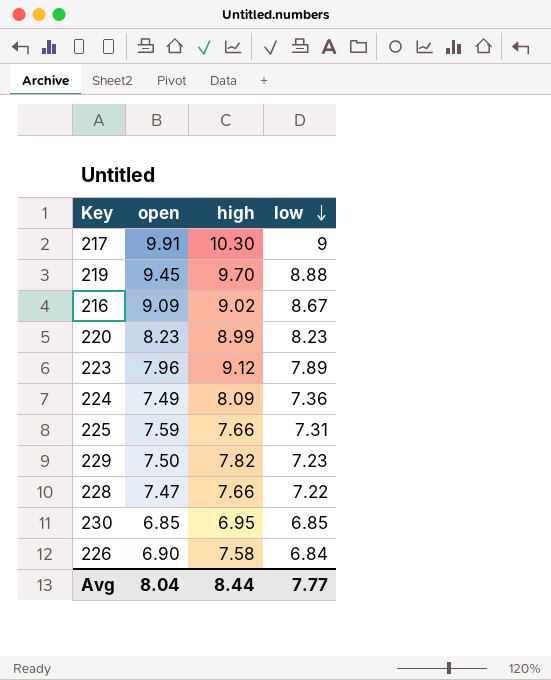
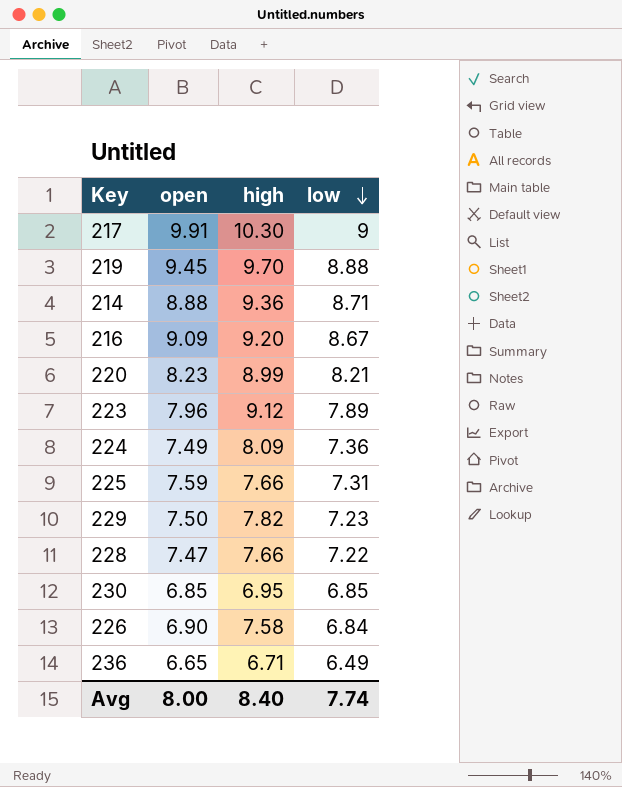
row 214: none -> 8.88 | 9.36 | 8.71
216 | high: 9.02 -> 9.20
220 | low: 8.23 -> 8.21
row 236: none -> 6.65 | 6.71 | 6.49
Avg | open: 8.04 -> 8.00
Avg | high: 8.44 -> 8.40
Avg | low: 7.77 -> 7.74

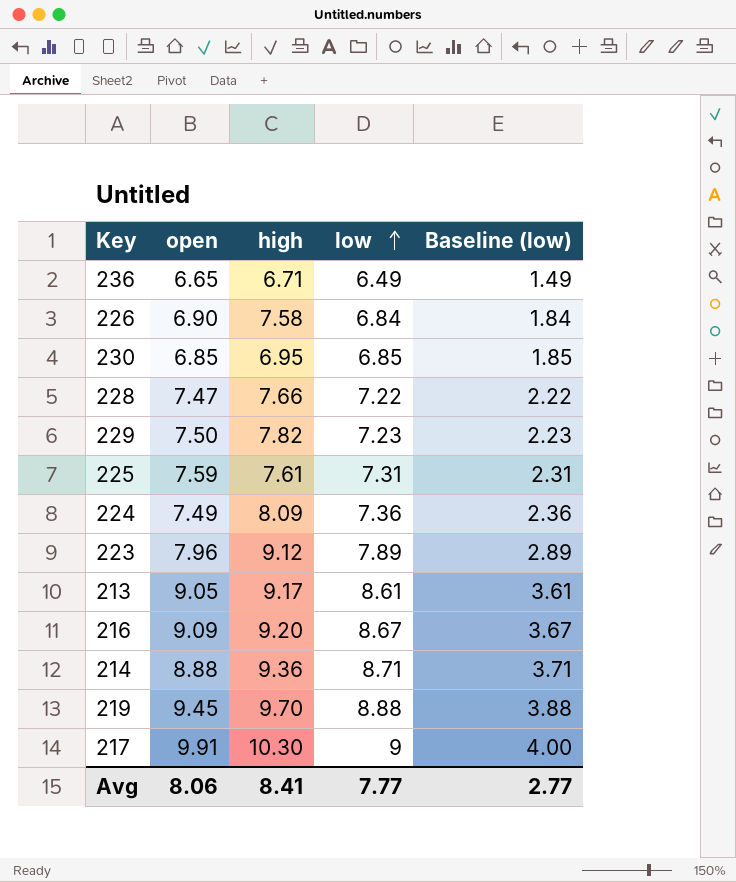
row order: low descending -> low ascending
column Baseline (low) | formula: none -> [low] - 5
row 220: 8.23 | 8.99 | 8.21 -> none
225 | high: 7.66 -> 7.61
row 213: none -> 9.05 | 9.17 | 8.61 | 3.61
Avg | open: 8.00 -> 8.06
Avg | high: 8.40 -> 8.41
Avg | low: 7.74 -> 7.77

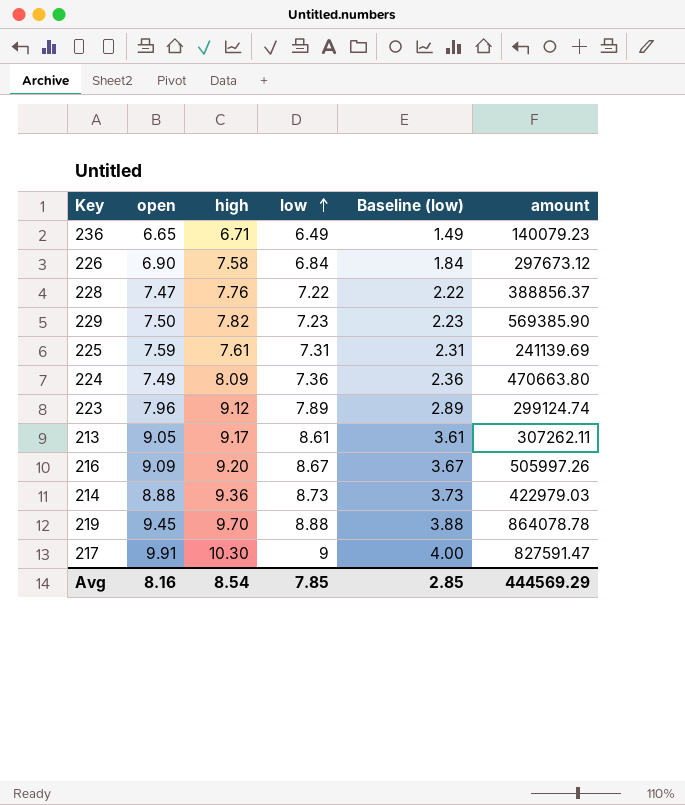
column amount | position: none -> 6
row 230: 6.85 | 6.95 | 6.85 | 1.85 -> none
228 | high: 7.66 -> 7.76
214 | low: 8.71 -> 8.73
214 | Baseline (low): 3.71 -> 3.73
Avg | open: 8.06 -> 8.16
Avg | high: 8.41 -> 8.54
Avg | low: 7.77 -> 7.85
Avg | Baseline (low): 2.77 -> 2.85

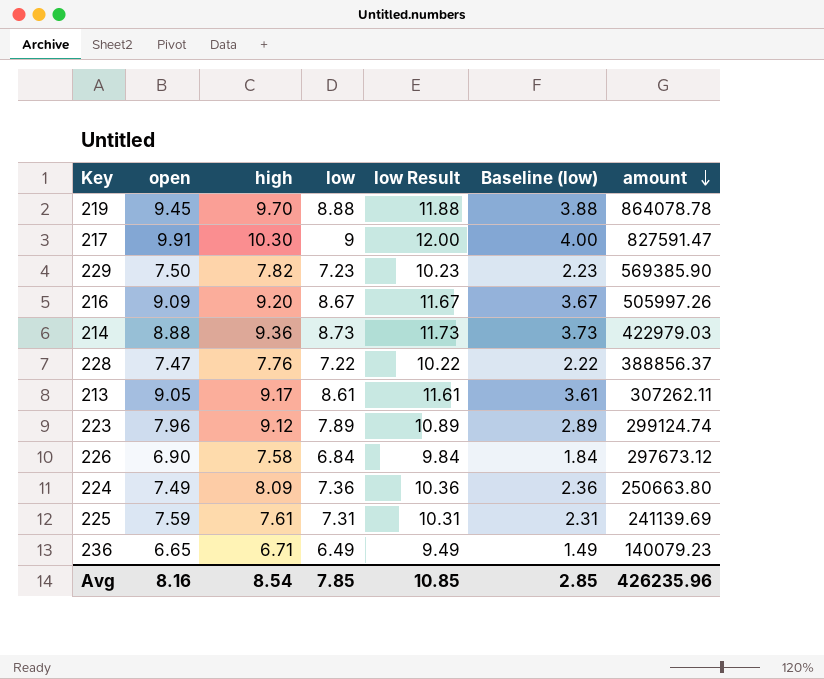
row order: low ascending -> amount descending
column low Result | formula: none -> [low] + 3
224 | amount: 470663.80 -> 250663.80
Avg | amount: 444569.29 -> 426235.96

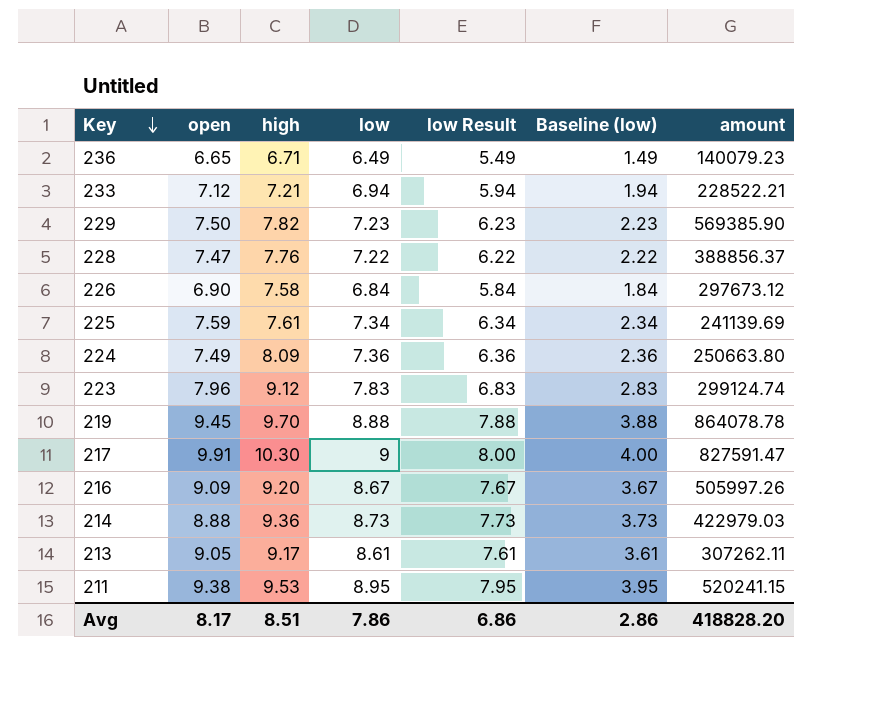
row order: amount descending -> Key descending
column low Result | formula: [low] + 3 -> [low] - 1
row 233: none -> 7.12 | 7.21 | 6.94 | 5.94 | 1.94 | 228522.21
225 | low: 7.31 -> 7.34
225 | Baseline (low): 2.31 -> 2.34
223 | low: 7.89 -> 7.83
223 | Baseline (low): 2.89 -> 2.83
row 211: none -> 9.38 | 9.53 | 8.95 | 7.95 | 3.95 | 520241.15
Avg | open: 8.16 -> 8.17
Avg | high: 8.54 -> 8.51
Avg | low: 7.85 -> 7.86
Avg | low Result: 10.85 -> 6.86
Avg | Baseline (low): 2.85 -> 2.86
Avg | amount: 426235.96 -> 418828.20

